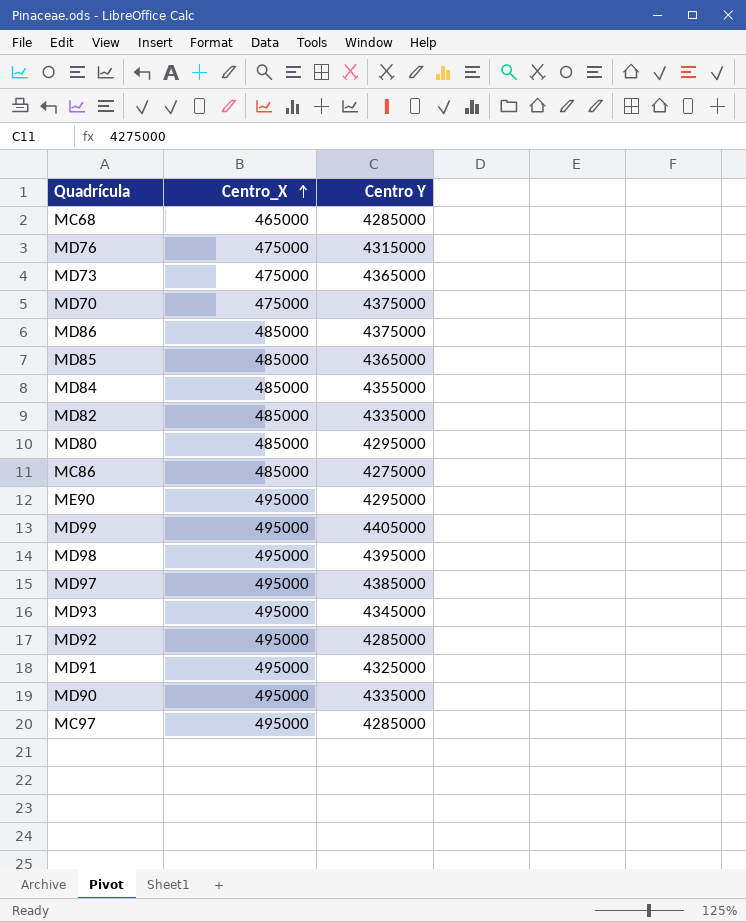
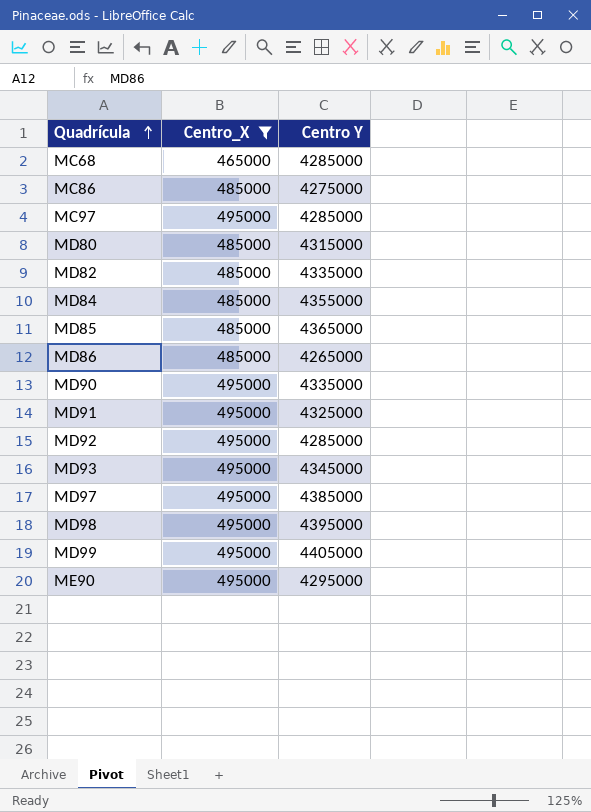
filter: none -> Centro_X != 475000
row order: Centro_X ascending -> Quadrícula ascending
MD80 | Centro Y: 4295000 -> 4315000
MD86 | Centro Y: 4375000 -> 4265000

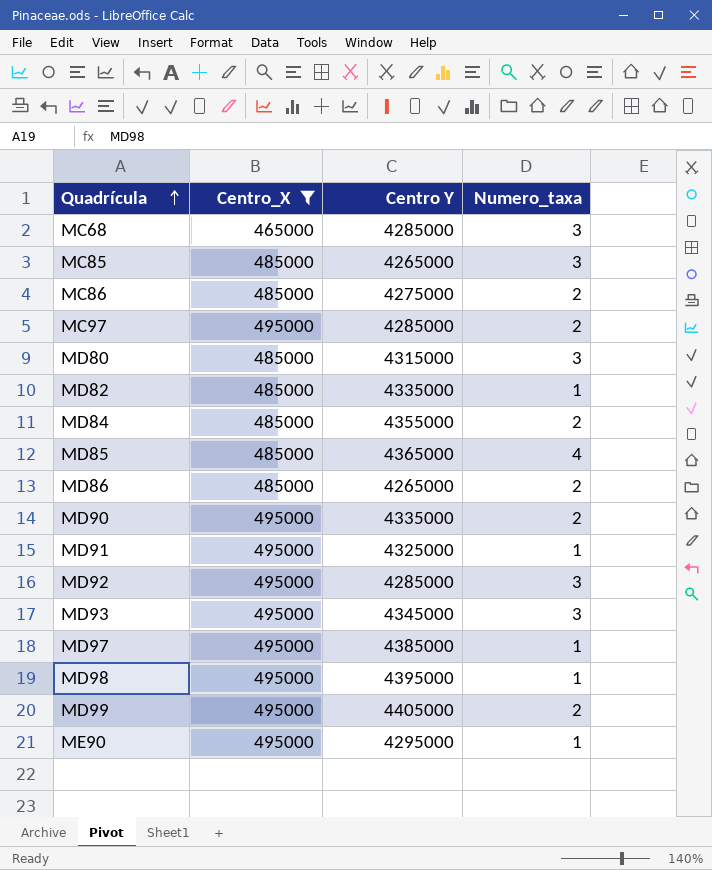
column Numero_taxa | position: none -> 4
row MC85: none -> 485000 | 4265000 | 3

